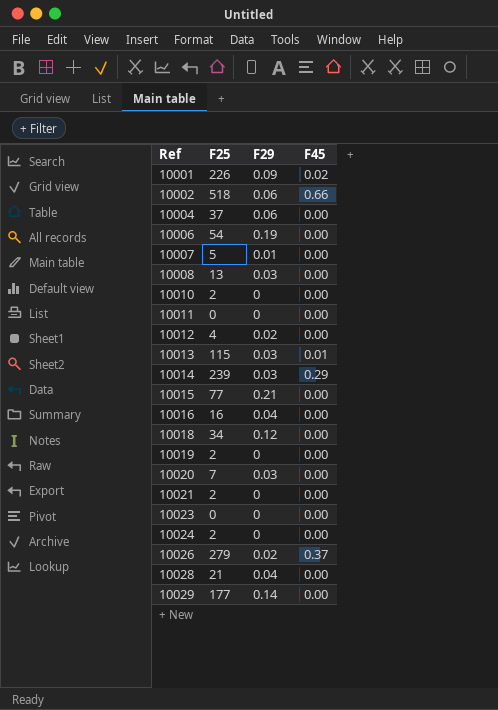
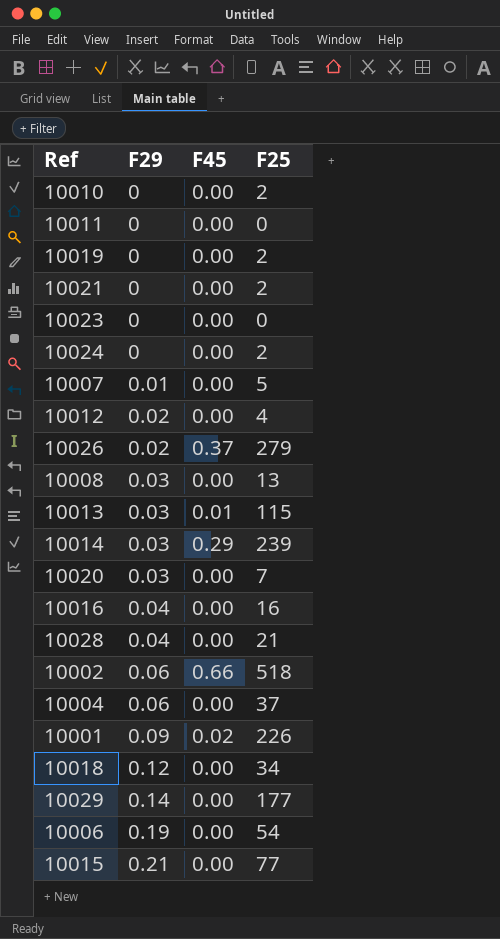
row order: Ref ascending -> F29 ascending
column F25 | position: 2 -> 4

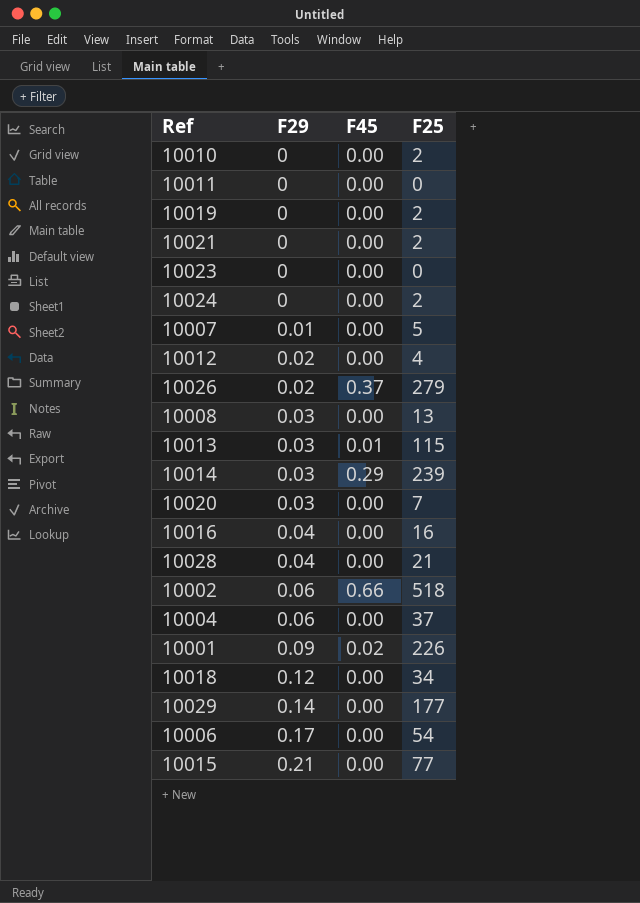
10006 | F29: 0.19 -> 0.17

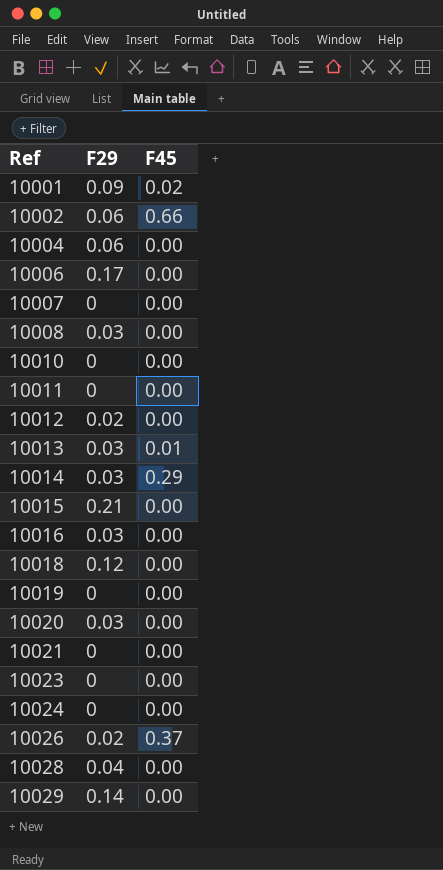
row order: F29 ascending -> Ref ascending
column F25 | position: 4 -> none
10007 | F29: 0.01 -> 0
10016 | F29: 0.04 -> 0.03

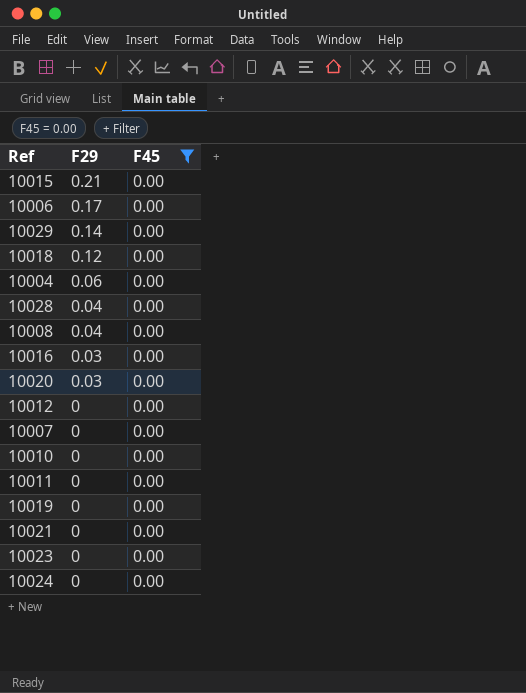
filter: none -> F45 = 0.00
row order: Ref ascending -> F29 descending
10008 | F29: 0.03 -> 0.04
10012 | F29: 0.02 -> 0

